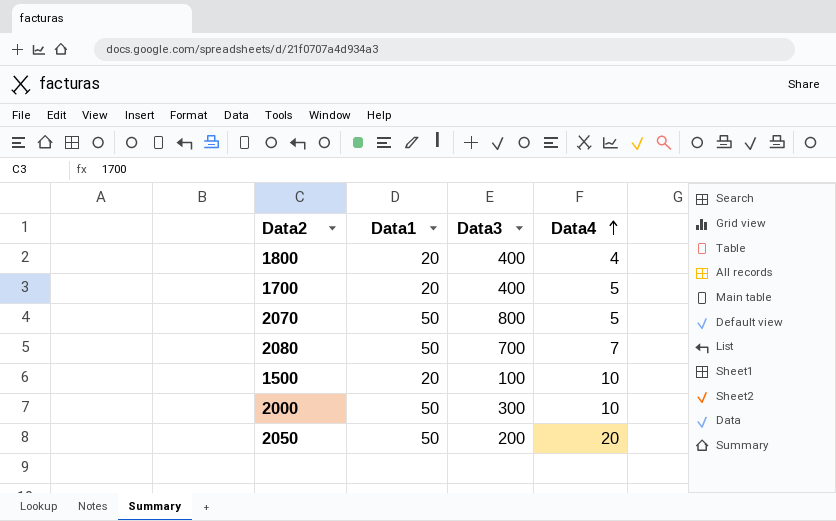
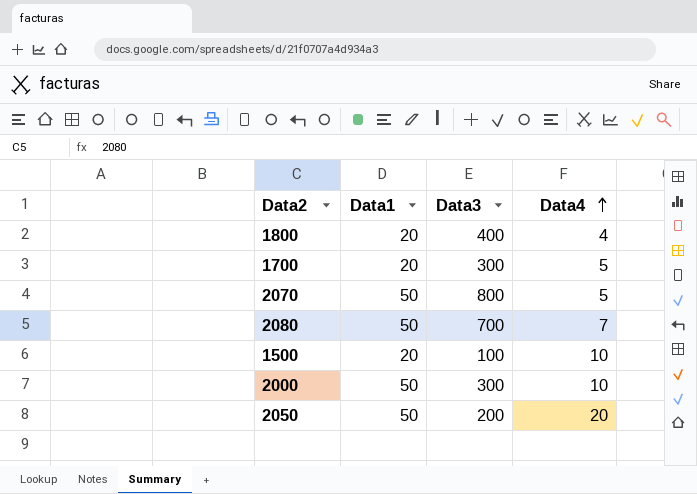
1700 | Data3: 400 -> 300

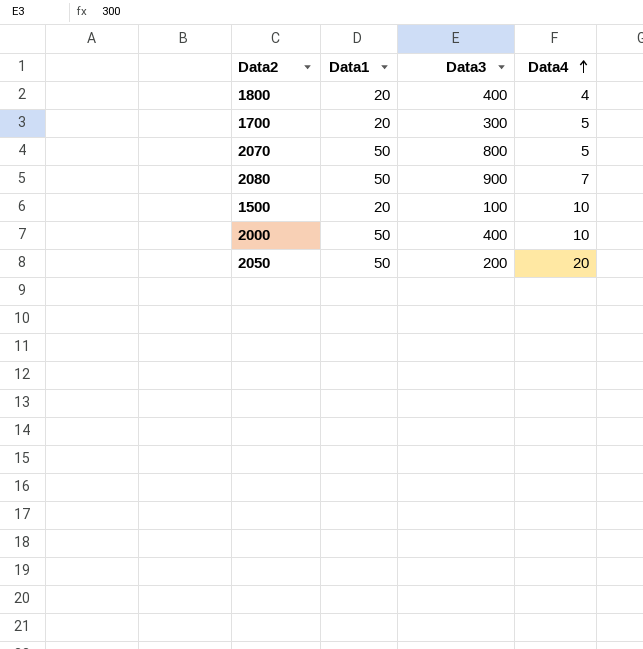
2080 | Data3: 700 -> 900
2000 | Data3: 300 -> 400

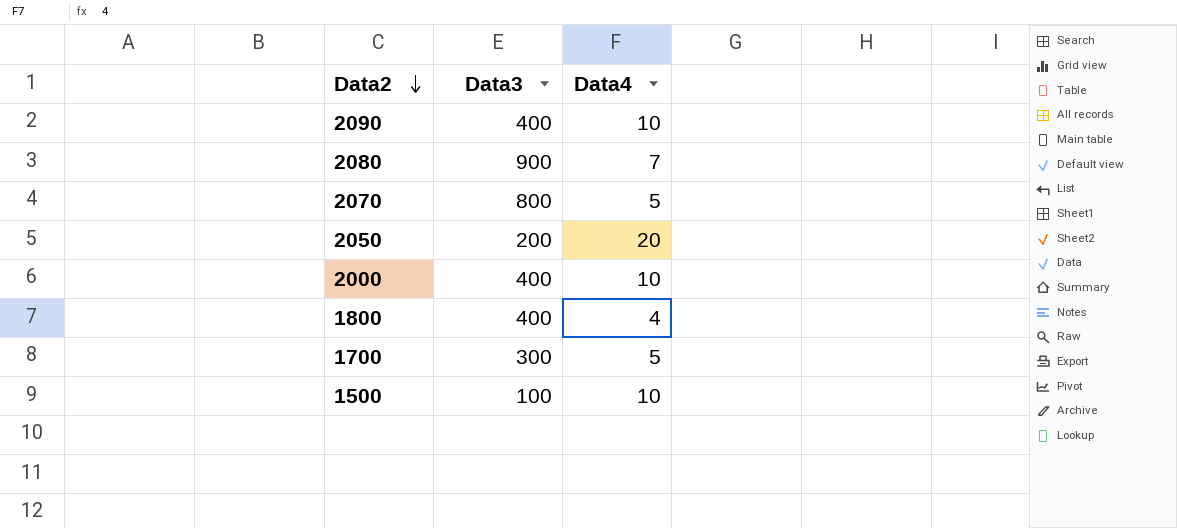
row order: Data4 ascending -> Data2 descending
column Data1 | position: 2 -> none
row 2090: none -> 400 | 10

